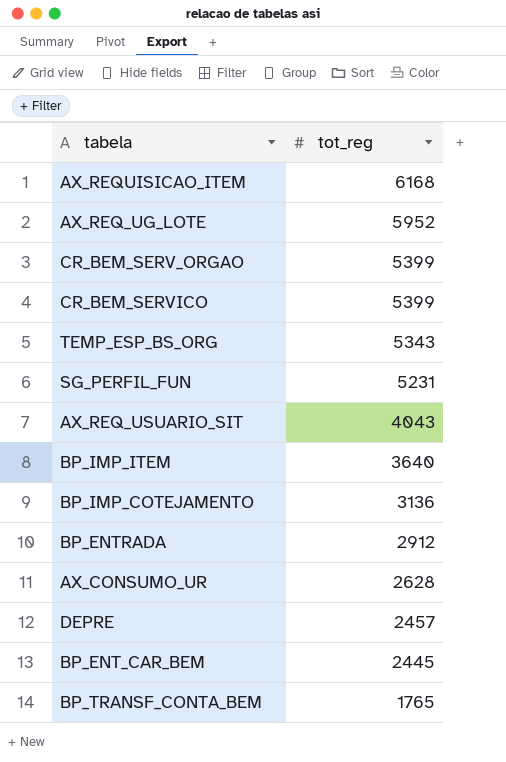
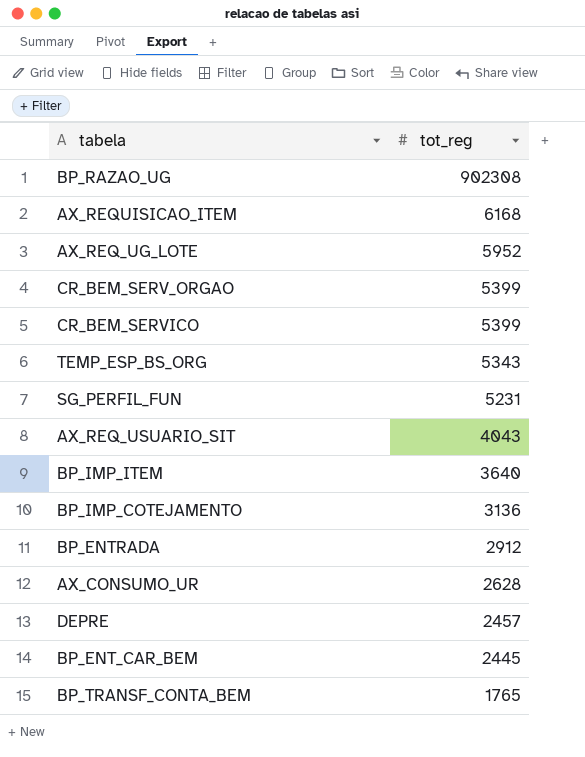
row BP_RAZAO_UG: none -> 902308

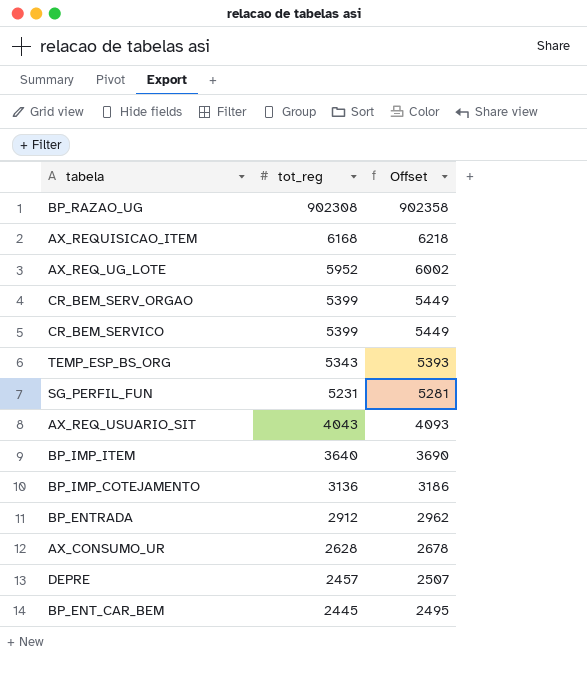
column Offset | formula: none -> [tot_reg] + 50
row BP_TRANSF_CONTA_BEM: 1765 -> none

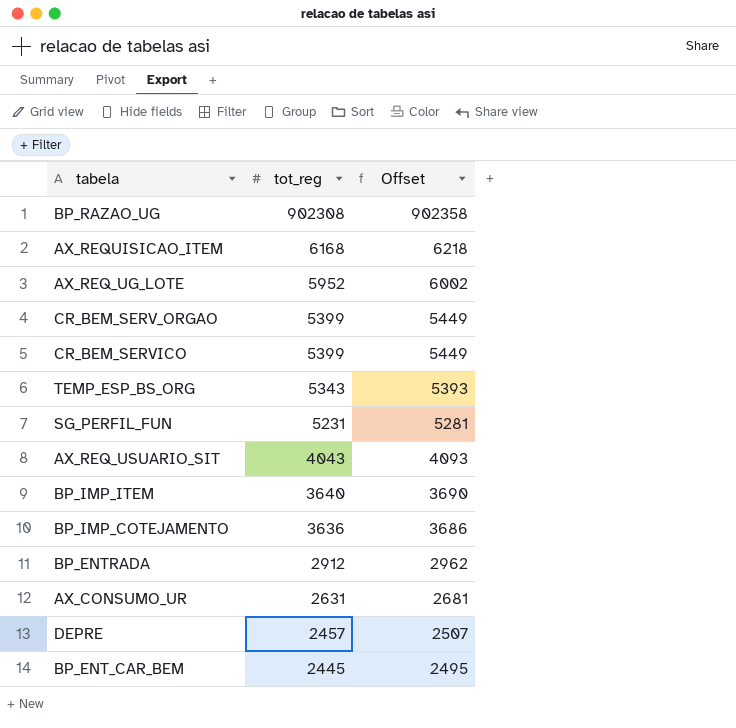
BP_IMP_COTEJAMENTO | tot_reg: 3136 -> 3636
BP_IMP_COTEJAMENTO | Offset: 3186 -> 3686
AX_CONSUMO_UR | tot_reg: 2628 -> 2631
AX_CONSUMO_UR | Offset: 2678 -> 2681

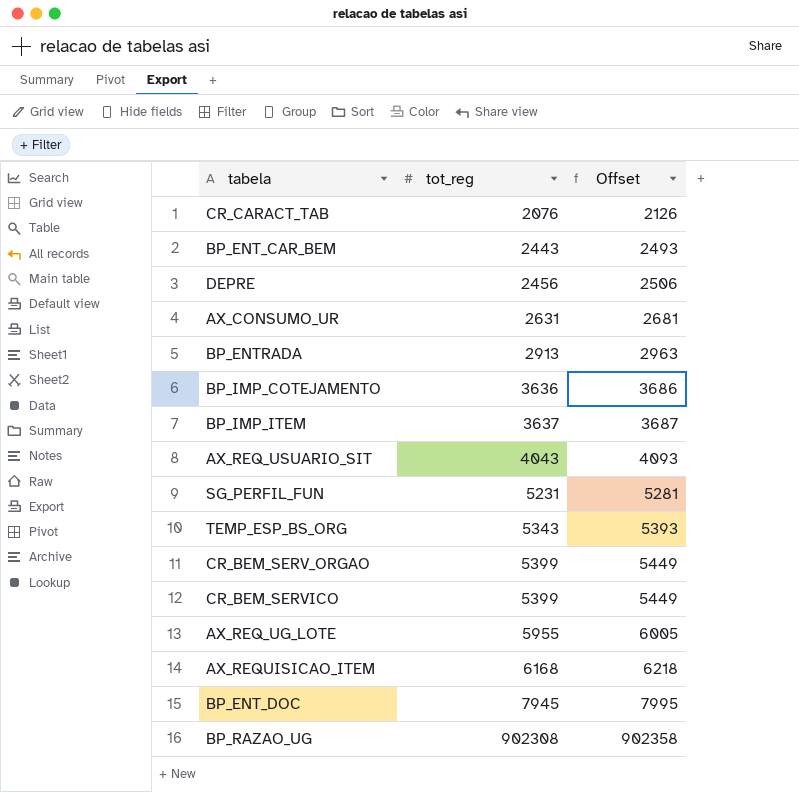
row order: tot_reg descending -> tot_reg ascending
row CR_CARACT_TAB: none -> 2076 | 2126
BP_ENT_CAR_BEM | tot_reg: 2445 -> 2443
BP_ENT_CAR_BEM | Offset: 2495 -> 2493
DEPRE | tot_reg: 2457 -> 2456
DEPRE | Offset: 2507 -> 2506
BP_ENTRADA | tot_reg: 2912 -> 2913
BP_ENTRADA | Offset: 2962 -> 2963
BP_IMP_ITEM | tot_reg: 3640 -> 3637
BP_IMP_ITEM | Offset: 3690 -> 3687
AX_REQ_UG_LOTE | tot_reg: 5952 -> 5955
AX_REQ_UG_LOTE | Offset: 6002 -> 6005
row BP_ENT_DOC: none -> 7945 | 7995

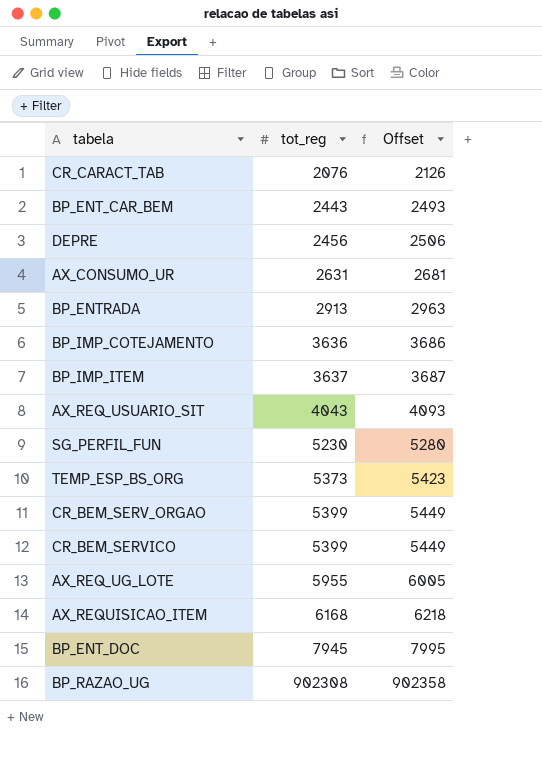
SG_PERFIL_FUN | tot_reg: 5231 -> 5230
SG_PERFIL_FUN | Offset: 5281 -> 5280
TEMP_ESP_BS_ORG | tot_reg: 5343 -> 5373
TEMP_ESP_BS_ORG | Offset: 5393 -> 5423

